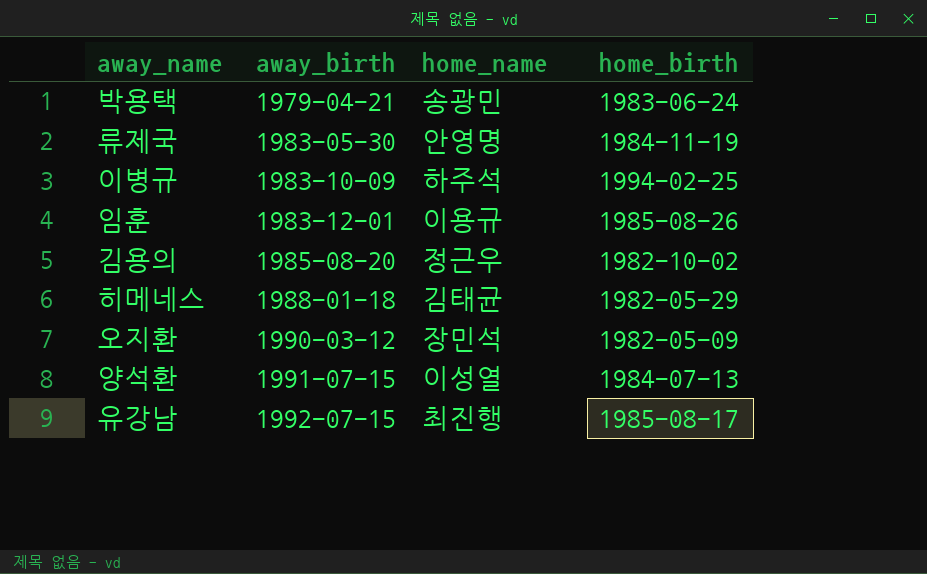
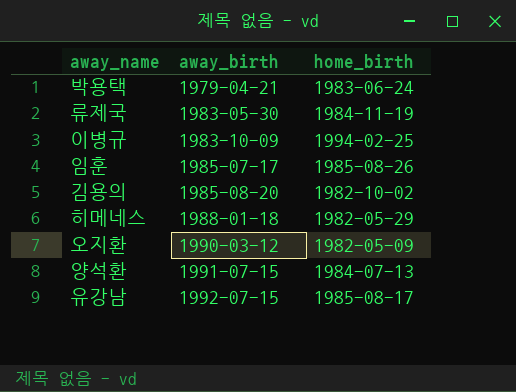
column home_name | position: 3 -> none
임훈 | away_birth: 1983-12-01 -> 1985-07-17

